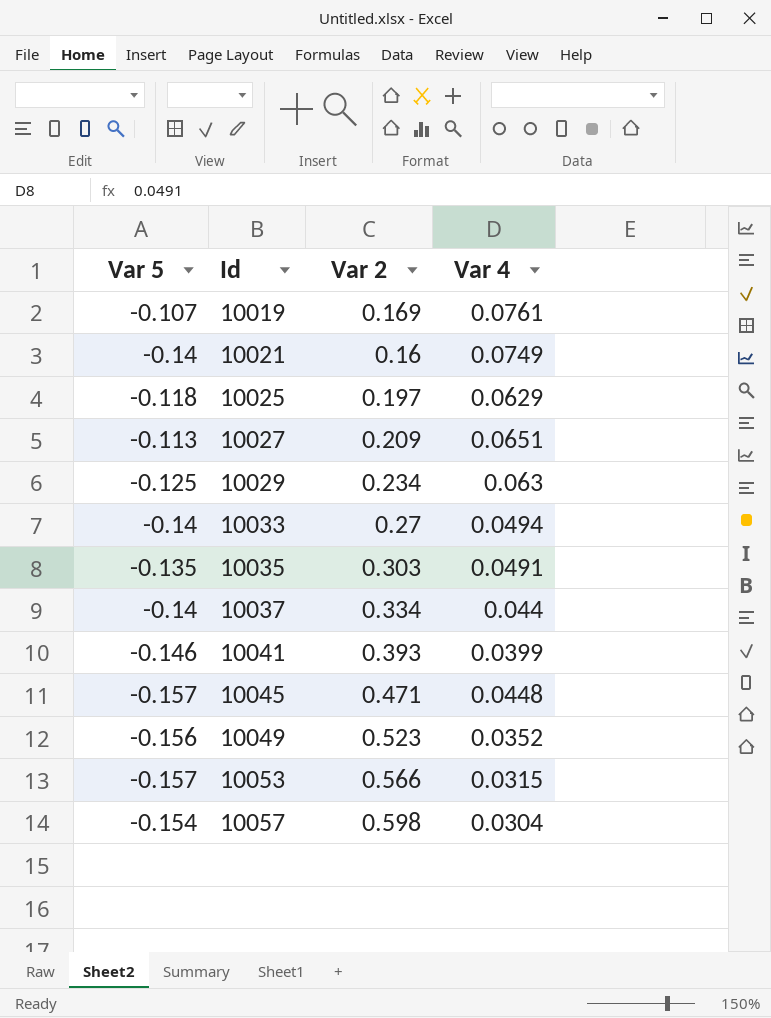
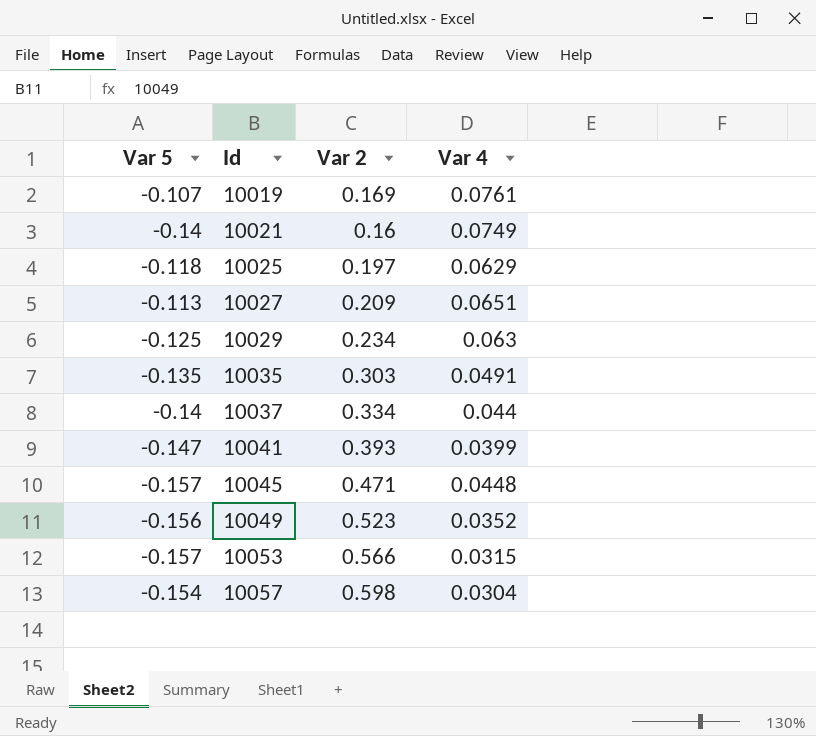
row 10033: -0.14 | 0.27 | 0.0494 -> none
10041 | Var 5: -0.146 -> -0.147

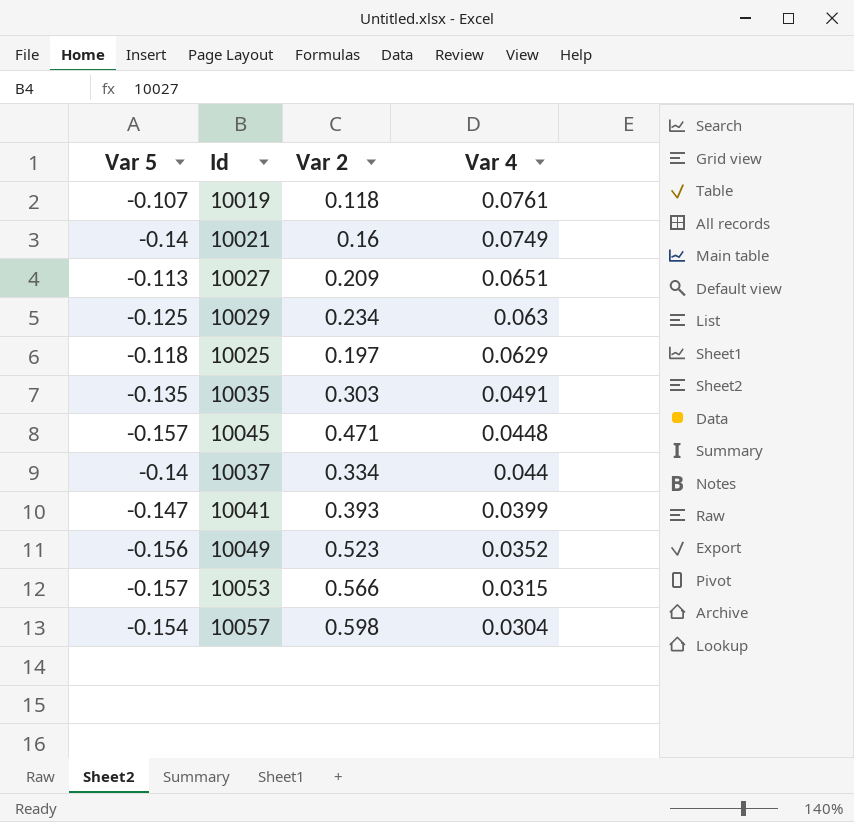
row order: Id ascending -> Var 4 descending
10019 | Var 2: 0.169 -> 0.118

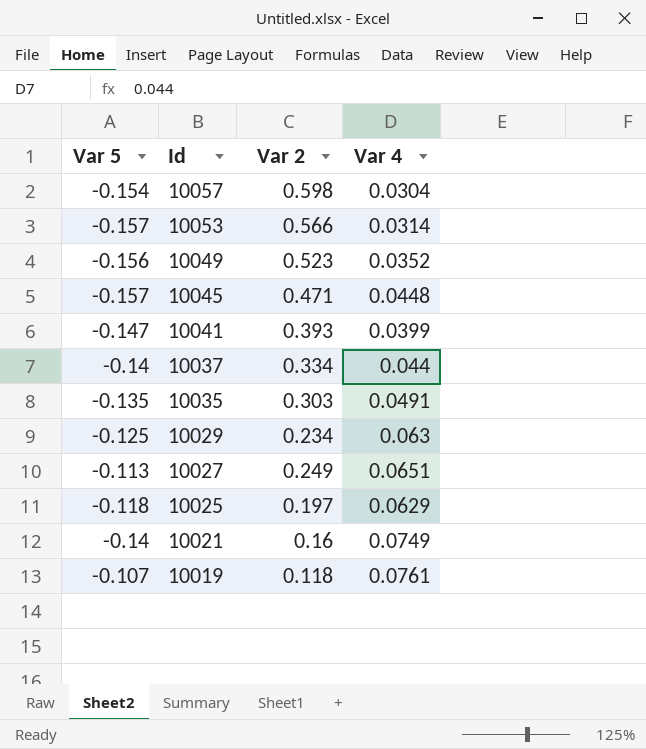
row order: Var 4 descending -> Id descending
10053 | Var 4: 0.0315 -> 0.0314
10027 | Var 2: 0.209 -> 0.249

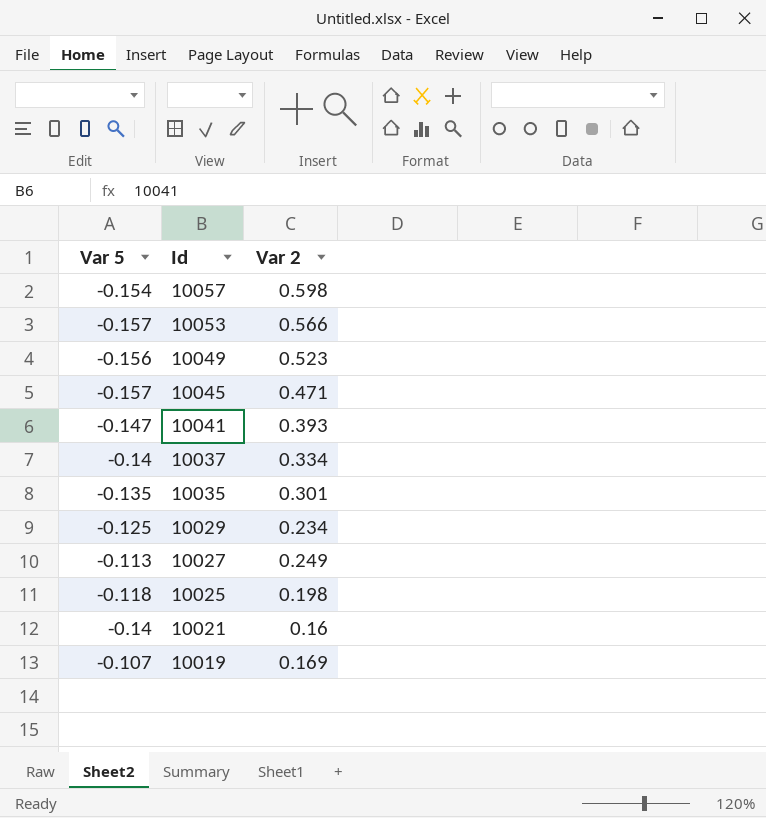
column Var 4 | position: 4 -> none
10035 | Var 2: 0.303 -> 0.301
10025 | Var 2: 0.197 -> 0.198
10019 | Var 2: 0.118 -> 0.169

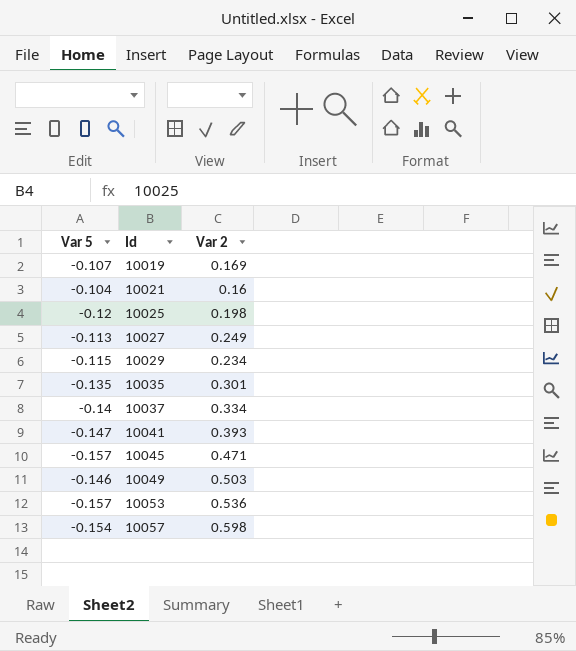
row order: Id descending -> Id ascending
10021 | Var 5: -0.14 -> -0.104
10025 | Var 5: -0.118 -> -0.12
10029 | Var 5: -0.125 -> -0.115
10049 | Var 5: -0.156 -> -0.146
10049 | Var 2: 0.523 -> 0.503
10053 | Var 2: 0.566 -> 0.536

